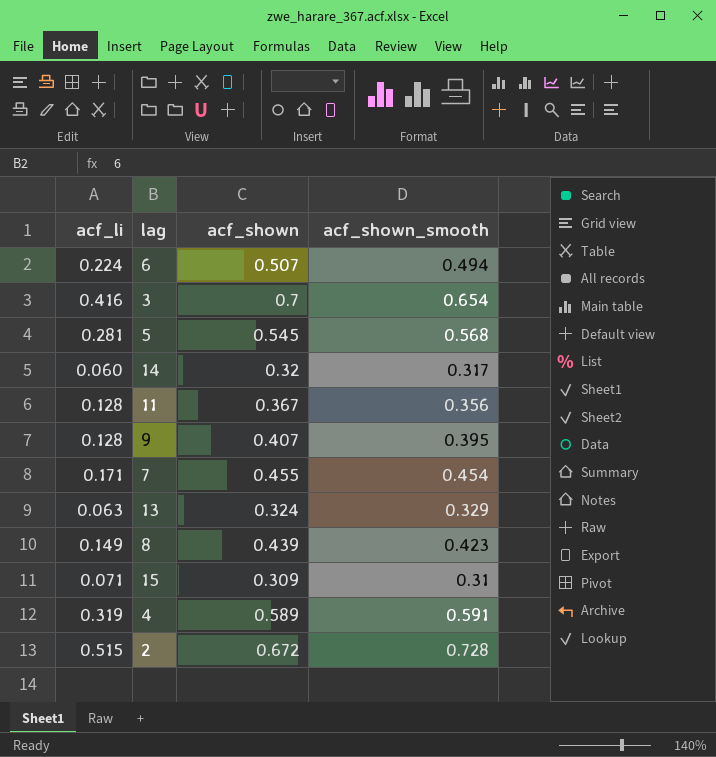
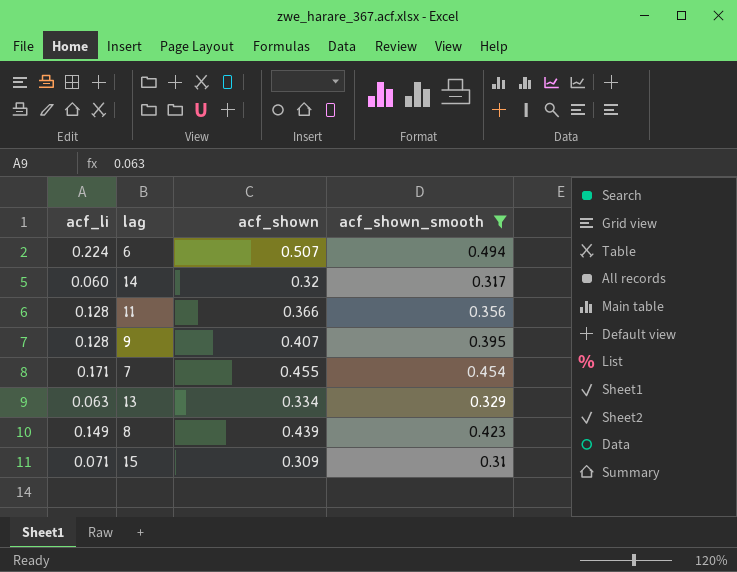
filter: none -> acf_shown_smooth <= 0.494
11 | acf_shown: 0.367 -> 0.366
13 | acf_shown: 0.324 -> 0.334

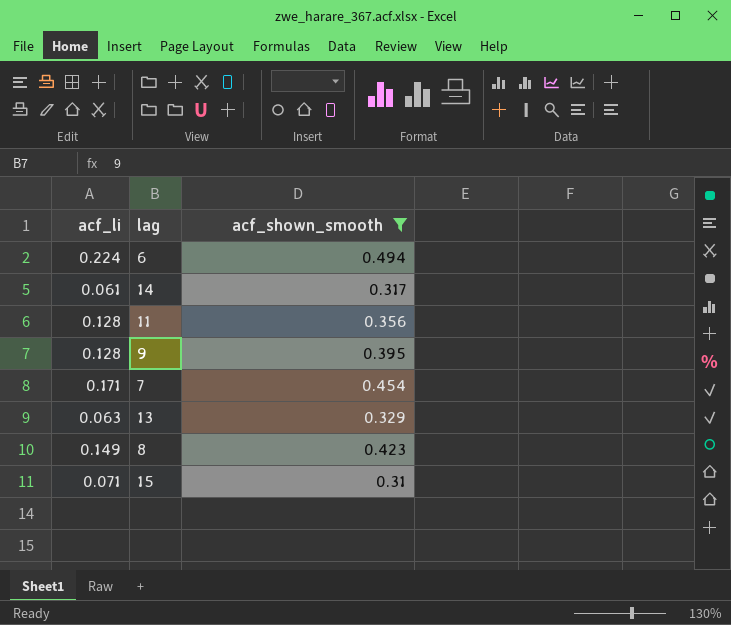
column acf_shown | position: 3 -> none
14 | acf_li: 0.060 -> 0.061

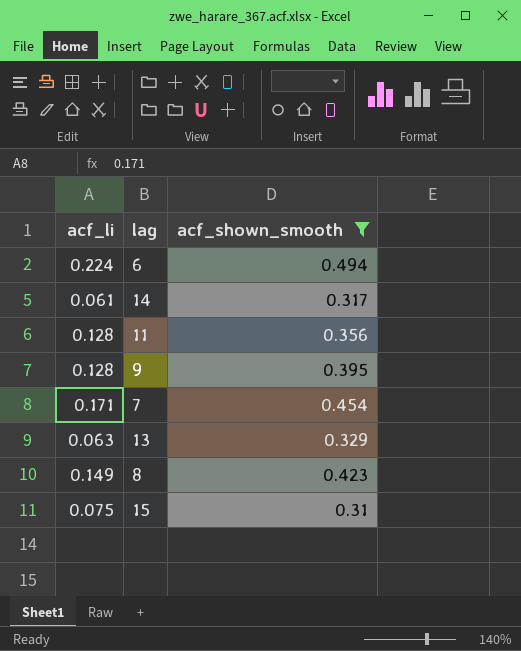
15 | acf_li: 0.071 -> 0.075

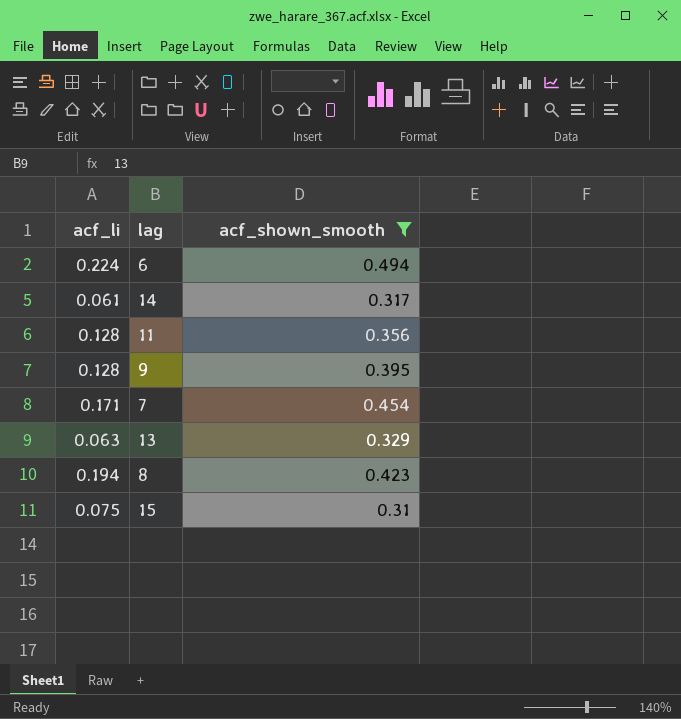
8 | acf_li: 0.149 -> 0.194

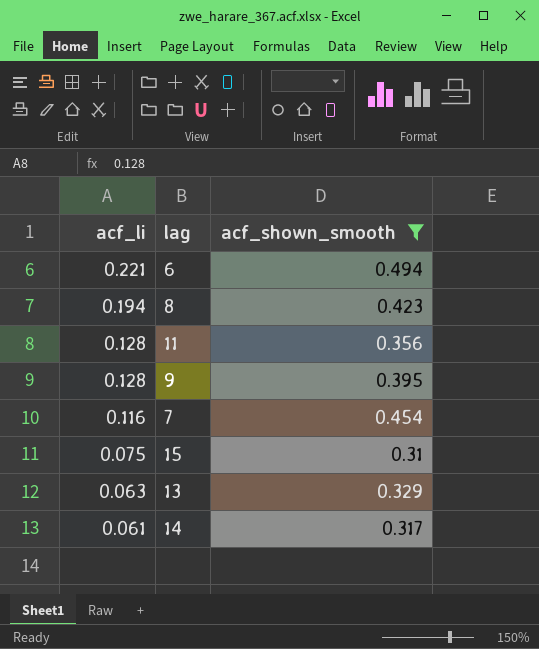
row order: none -> acf_li descending
6 | acf_li: 0.224 -> 0.221
7 | acf_li: 0.171 -> 0.116

